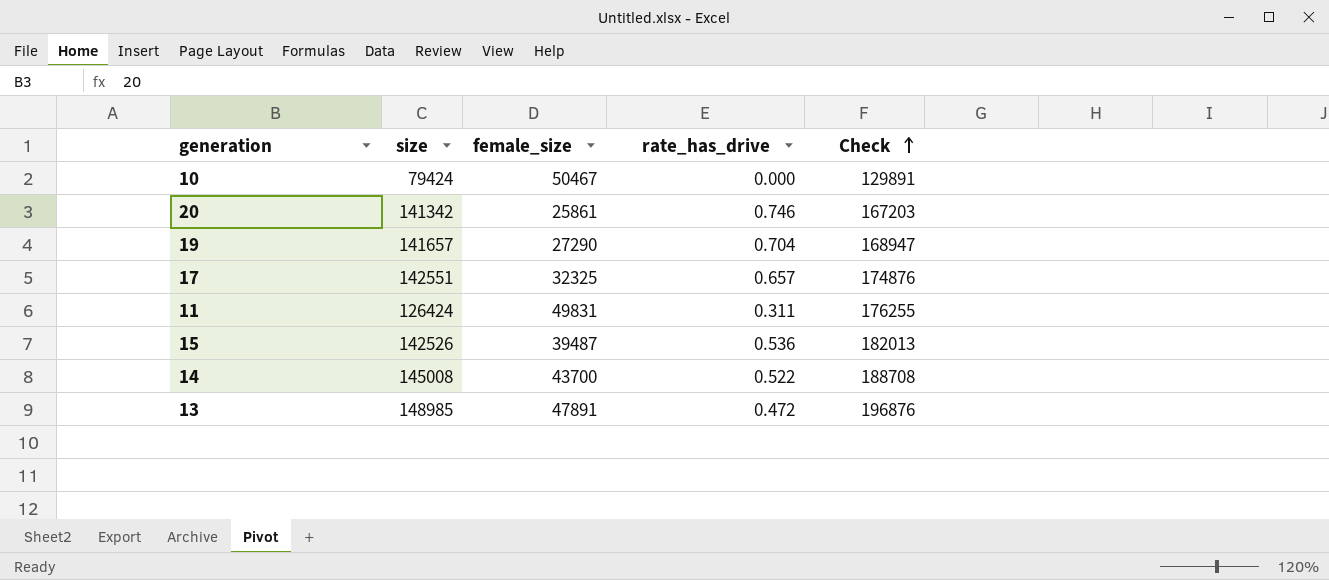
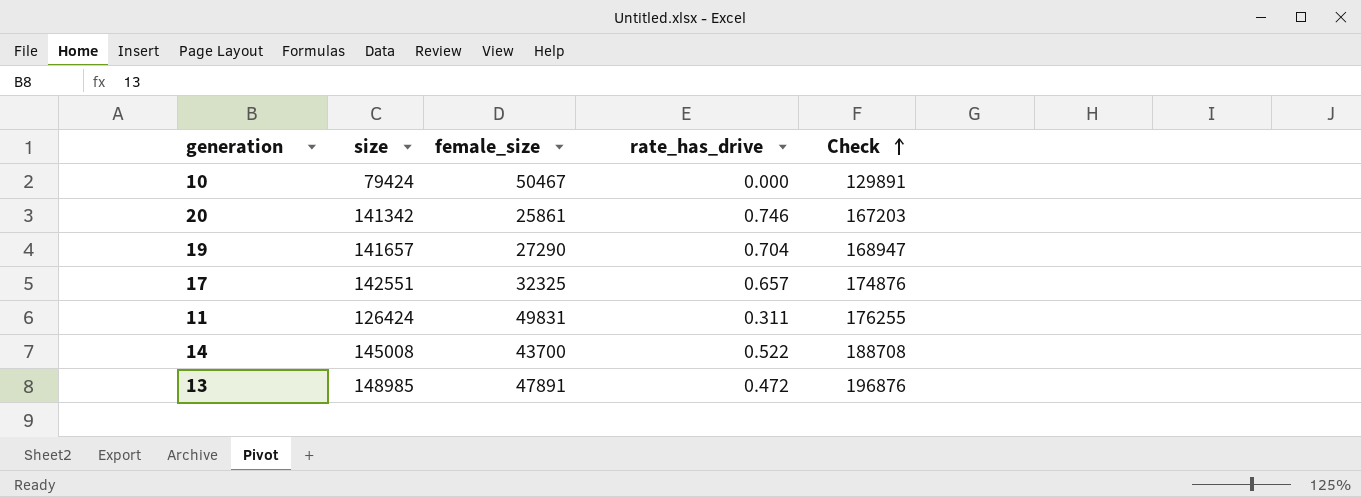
row 15: 142526 | 39487 | 0.536 | 182013 -> none

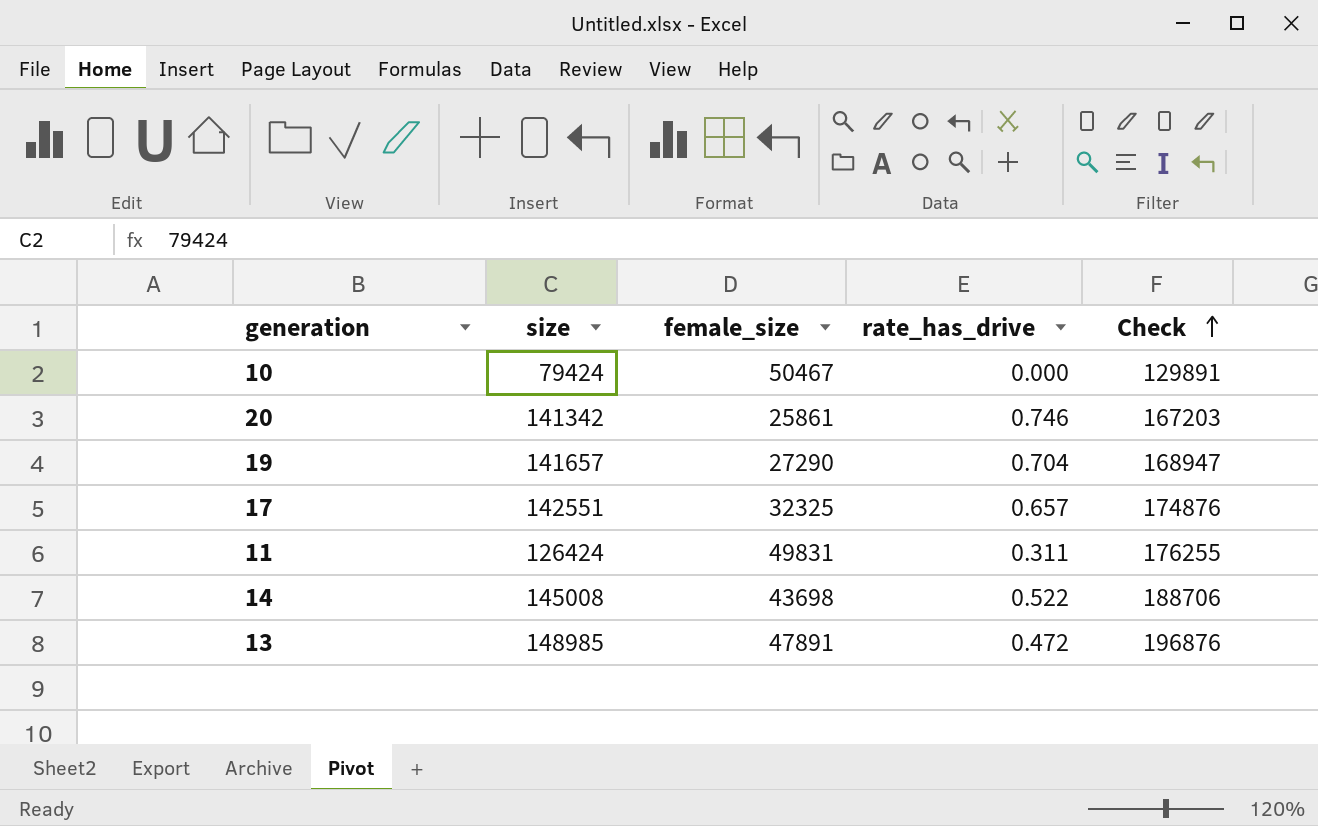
14 | female_size: 43700 -> 43698
14 | Check: 188708 -> 188706

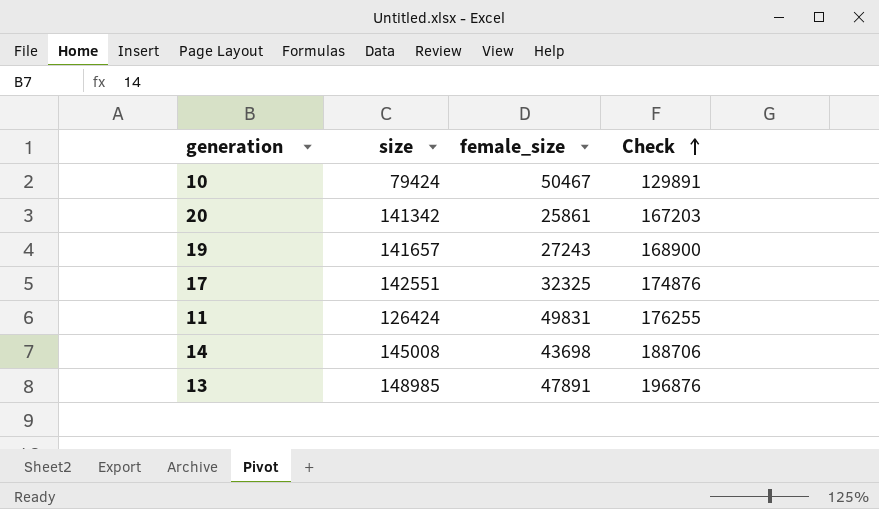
column rate_has_drive | position: 4 -> none
19 | female_size: 27290 -> 27243
19 | Check: 168947 -> 168900

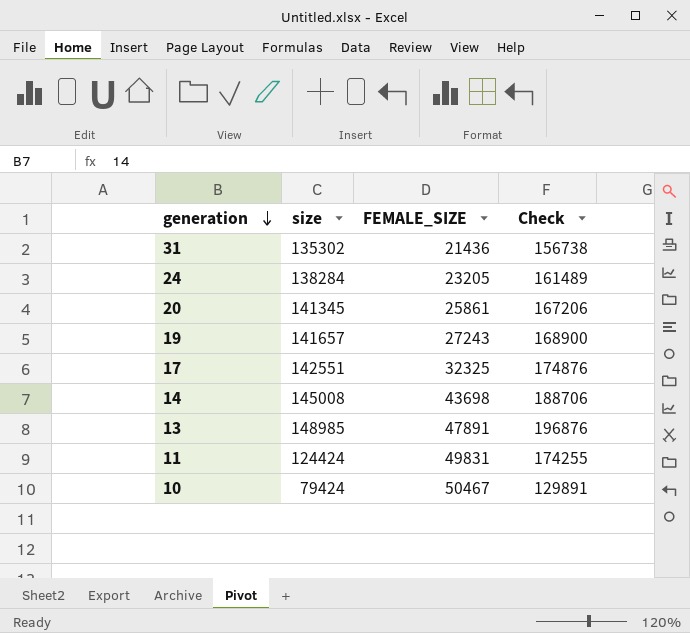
row order: Check ascending -> generation descending
column name: female_size -> FEMALE_SIZE
row 31: none -> 135302 | 21436 | 156738
row 24: none -> 138284 | 23205 | 161489
20 | size: 141342 -> 141345
20 | Check: 167203 -> 167206
11 | size: 126424 -> 124424
11 | Check: 176255 -> 174255

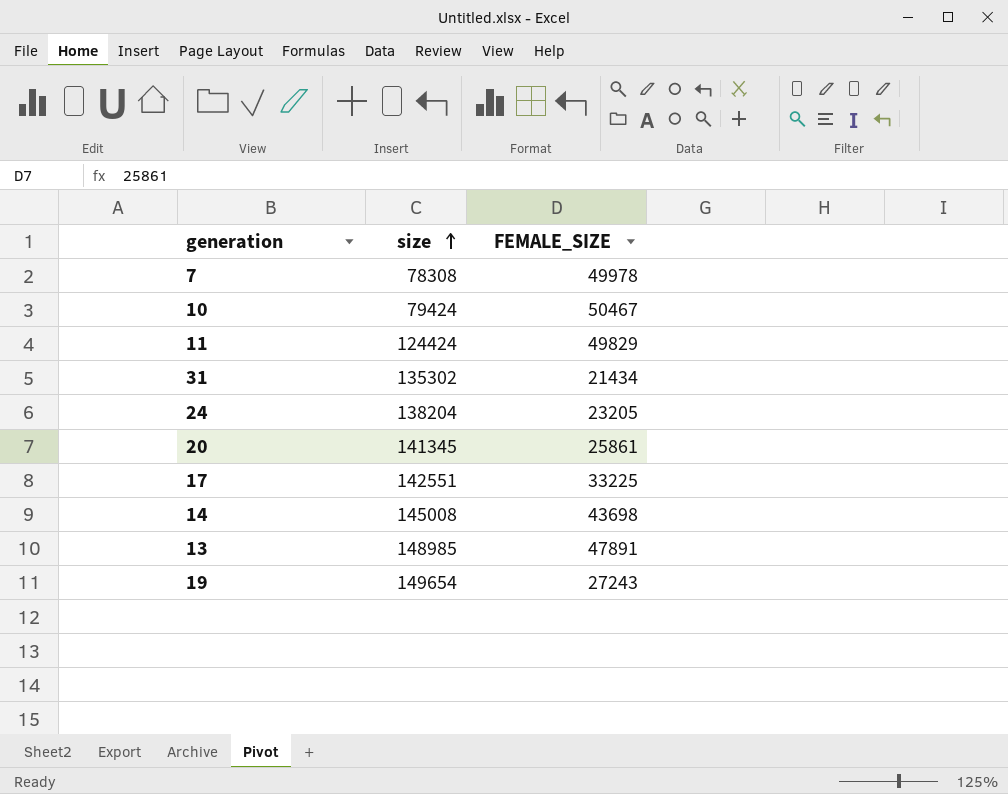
row order: generation descending -> size ascending
column Check | formula: [size] + [FEMALE_SIZE] -> none
row 7: none -> 78308 | 49978
11 | FEMALE_SIZE: 49831 -> 49829
31 | FEMALE_SIZE: 21436 -> 21434
24 | size: 138284 -> 138204
17 | FEMALE_SIZE: 32325 -> 33225
19 | size: 141657 -> 149654

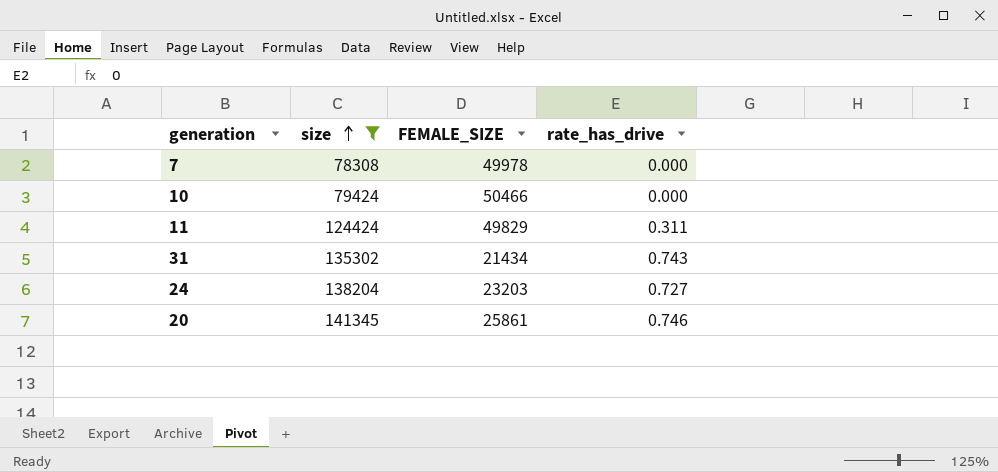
filter: none -> size <= 141345
column rate_has_drive | position: none -> 4
10 | FEMALE_SIZE: 50467 -> 50466
24 | FEMALE_SIZE: 23205 -> 23203

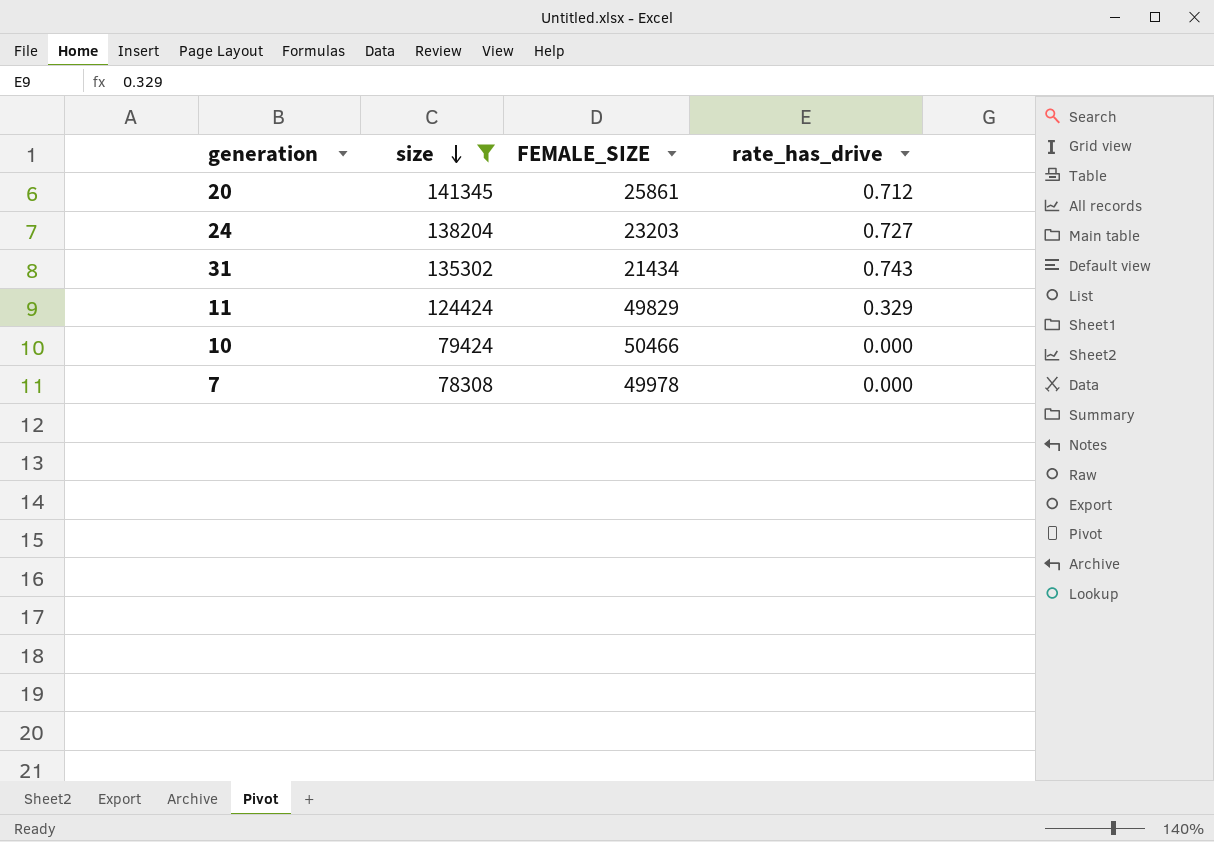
row order: size ascending -> size descending
20 | rate_has_drive: 0.746 -> 0.712
11 | rate_has_drive: 0.311 -> 0.329

